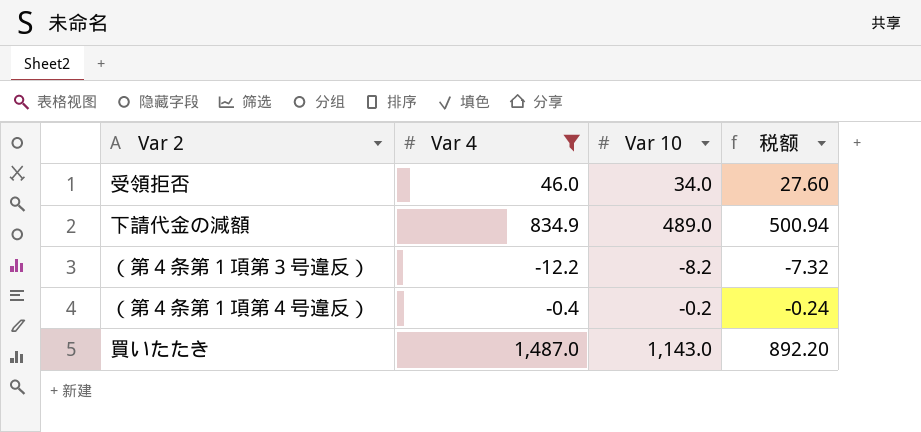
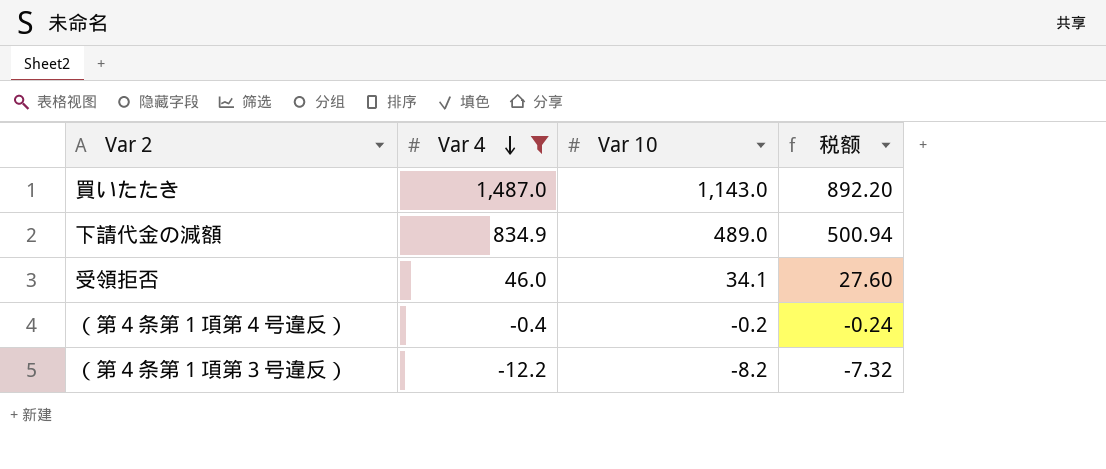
row order: none -> Var 4 descending
受領拒否 | Var 10: 34.0 -> 34.1

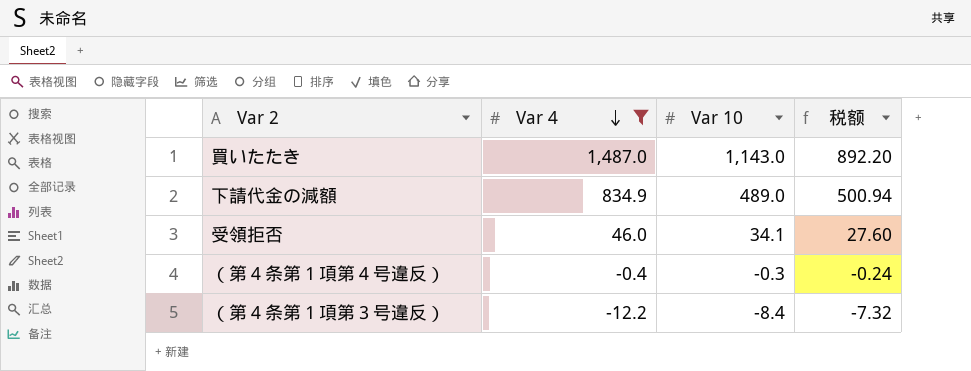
（第４条第１項第４号違反） | Var 10: -0.2 -> -0.3
（第４条第１項第３号違反） | Var 10: -8.2 -> -8.4

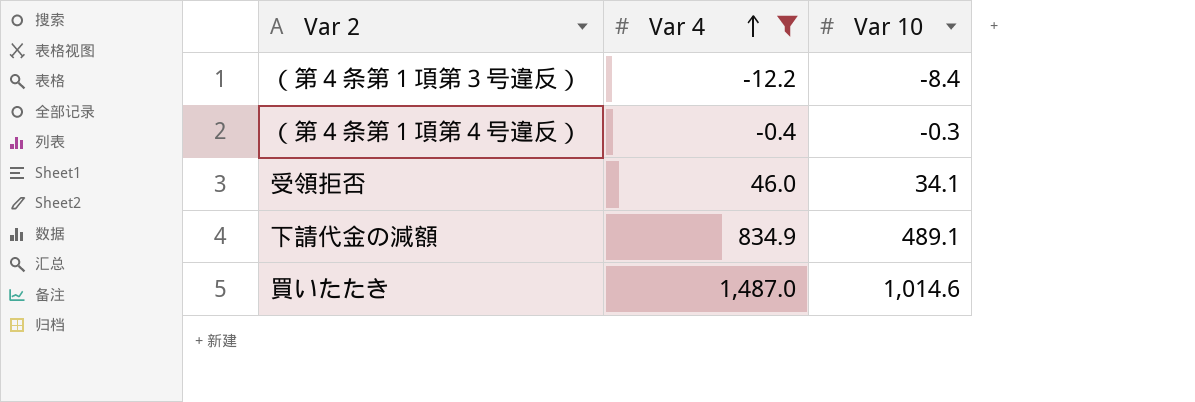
row order: Var 4 descending -> Var 4 ascending
column 税额 | formula: [Var 4] * 0.6 -> none
下請代金の減額 | Var 10: 489.0 -> 489.1
買いたたき | Var 10: 1,143.0 -> 1,014.6

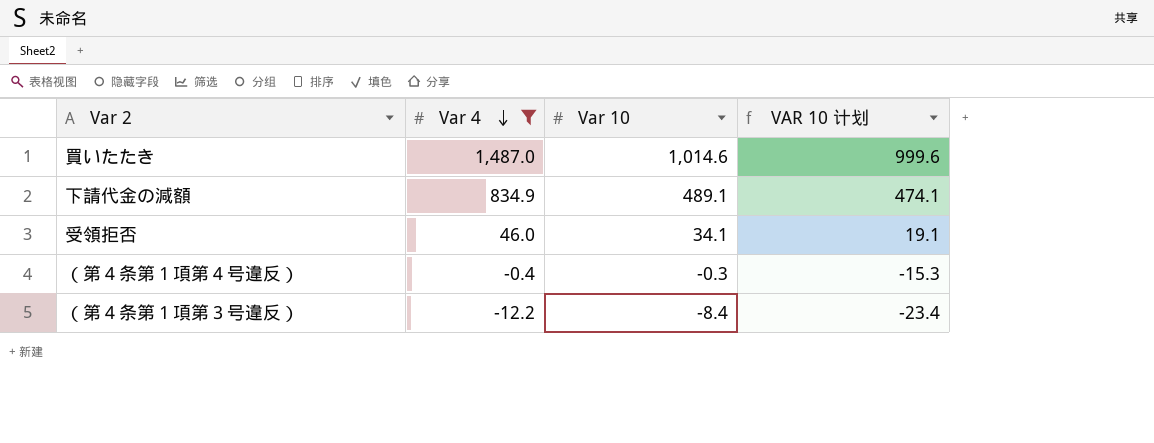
row order: Var 4 ascending -> Var 4 descending
column VAR 10 计划 | formula: none -> [Var 10] - 15

